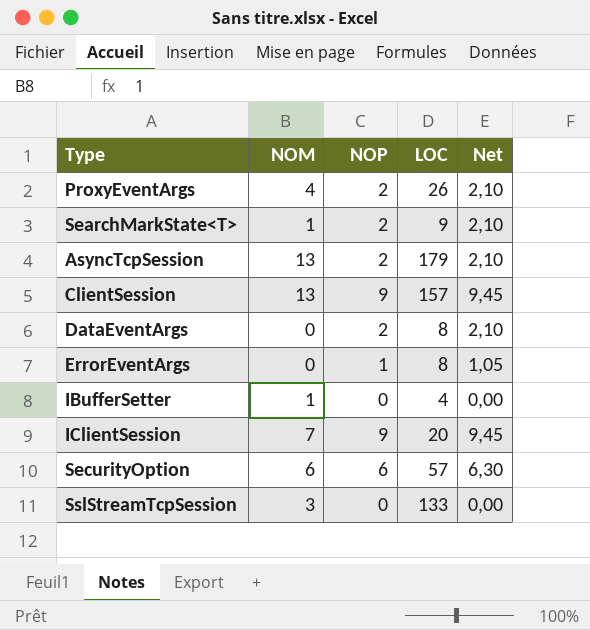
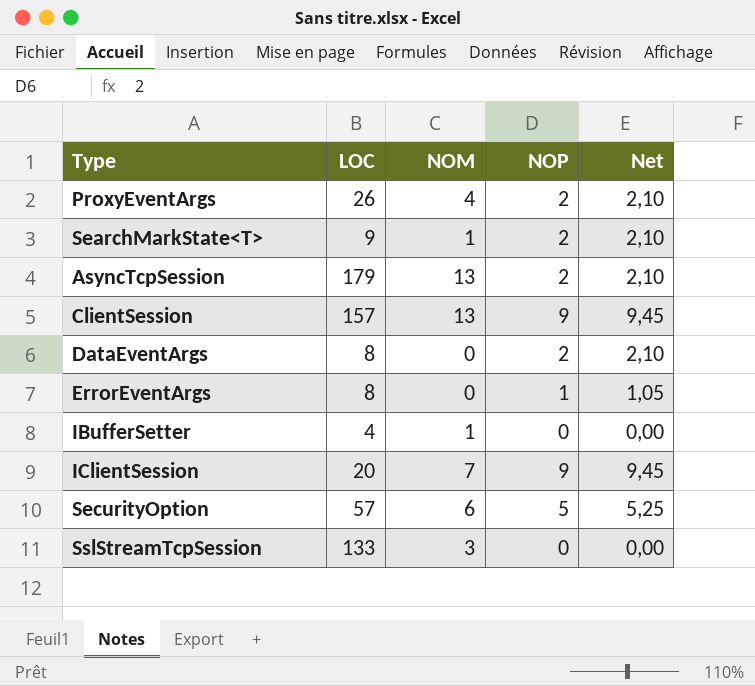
column LOC | position: 4 -> 2
SecurityOption | NOP: 6 -> 5
SecurityOption | Net: 6,30 -> 5,25

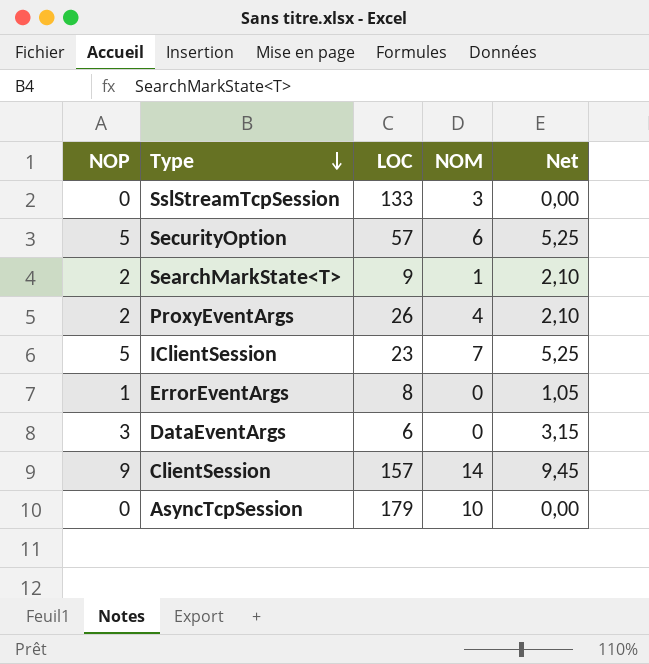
row order: none -> Type descending
column NOP | position: 4 -> 1
row IBufferSetter: 4 | 1 | 0 | 0,00 -> none
IClientSession | NOP: 9 -> 5
IClientSession | LOC: 20 -> 23
IClientSession | Net: 9,45 -> 5,25
DataEventArgs | NOP: 2 -> 3
DataEventArgs | LOC: 8 -> 6
DataEventArgs | Net: 2,10 -> 3,15
ClientSession | NOM: 13 -> 14
AsyncTcpSession | NOP: 2 -> 0
AsyncTcpSession | NOM: 13 -> 10
AsyncTcpSession | Net: 2,10 -> 0,00

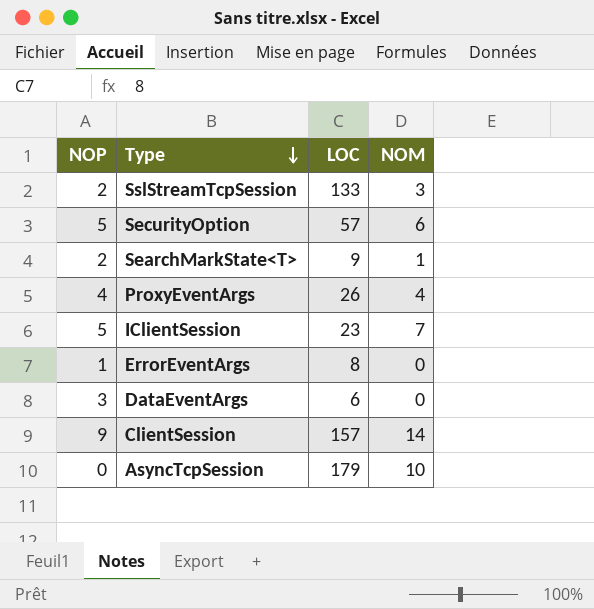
column Net | formula: [NOP] * 1,05 -> none
SslStreamTcpSession | NOP: 0 -> 2
ProxyEventArgs | NOP: 2 -> 4

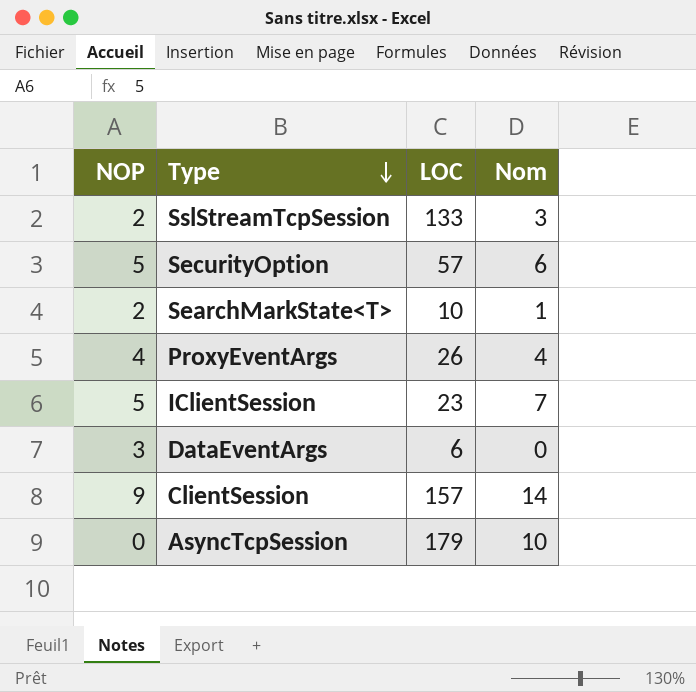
column name: NOM -> Nom
row ErrorEventArgs: 1 | 8 | 0 -> none
SearchMarkState<T> | LOC: 9 -> 10

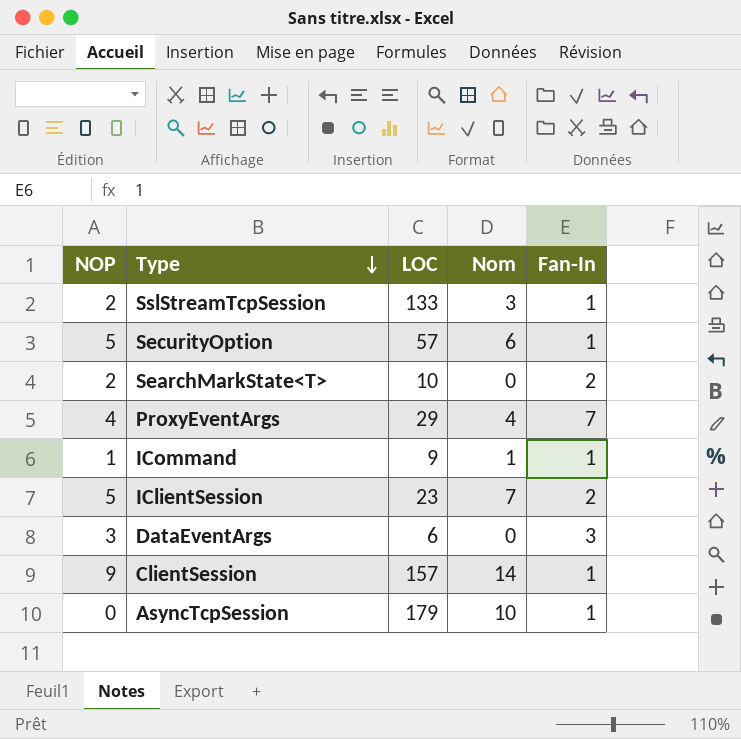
column Fan-In | position: none -> 5
SearchMarkState<T> | Nom: 1 -> 0
ProxyEventArgs | LOC: 26 -> 29
row ICommand: none -> 1 | 9 | 1 | 1

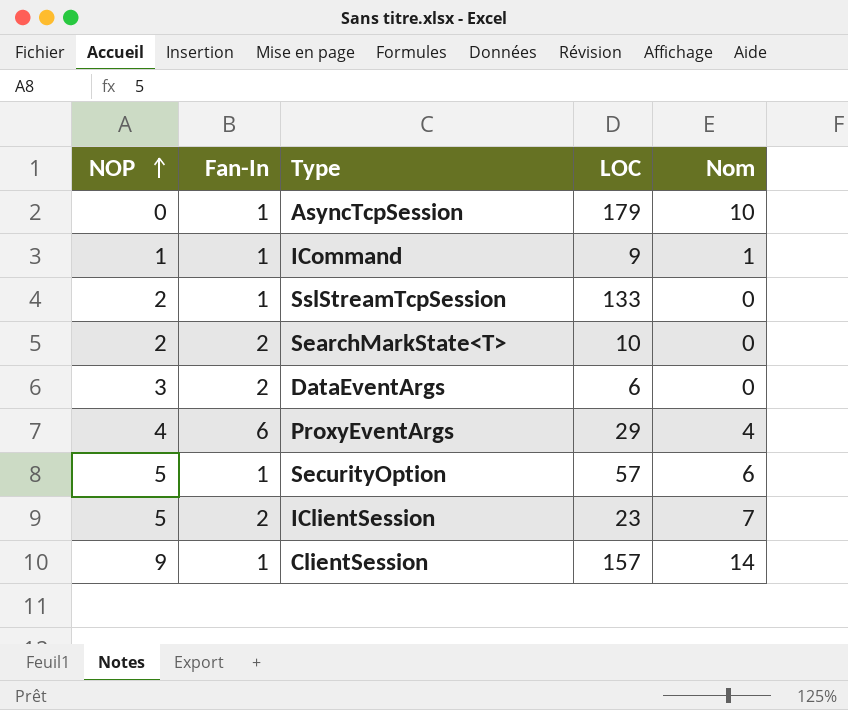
row order: Type descending -> NOP ascending
column Fan-In | position: 5 -> 2
SslStreamTcpSession | Nom: 3 -> 0
DataEventArgs | Fan-In: 3 -> 2
ProxyEventArgs | Fan-In: 7 -> 6

